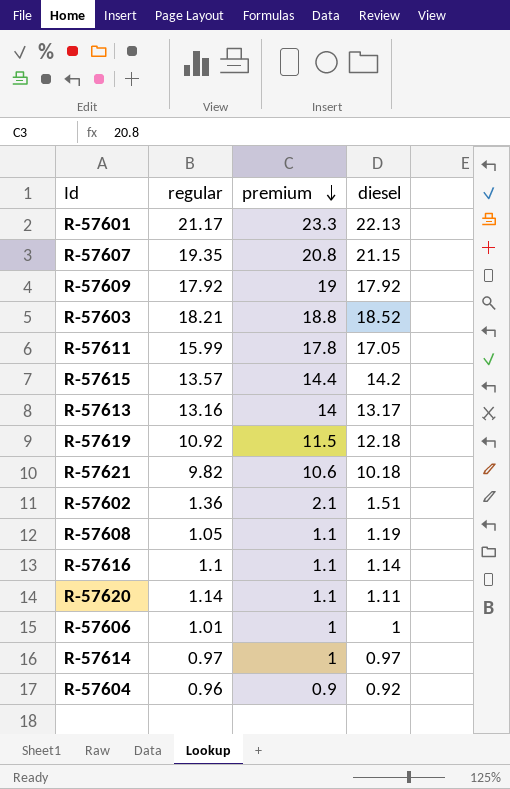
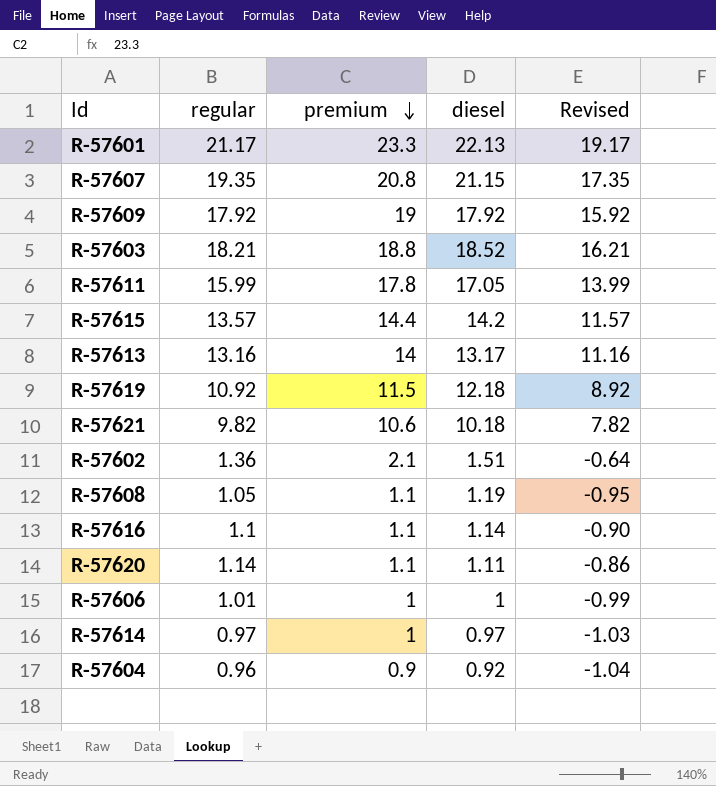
column Revised | formula: none -> [regular] - 2

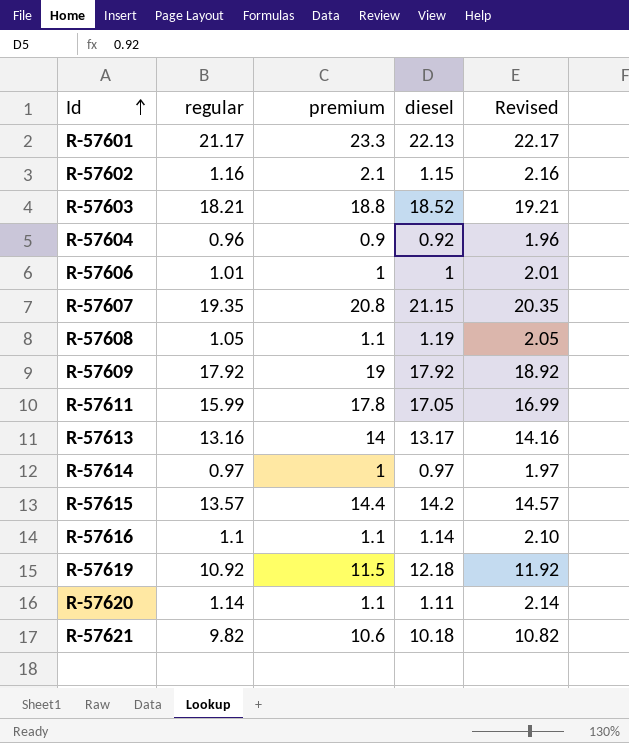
row order: premium descending -> Id ascending
column Revised | formula: [regular] - 2 -> [regular] + 1
R-57602 | regular: 1.36 -> 1.16
R-57602 | diesel: 1.51 -> 1.15

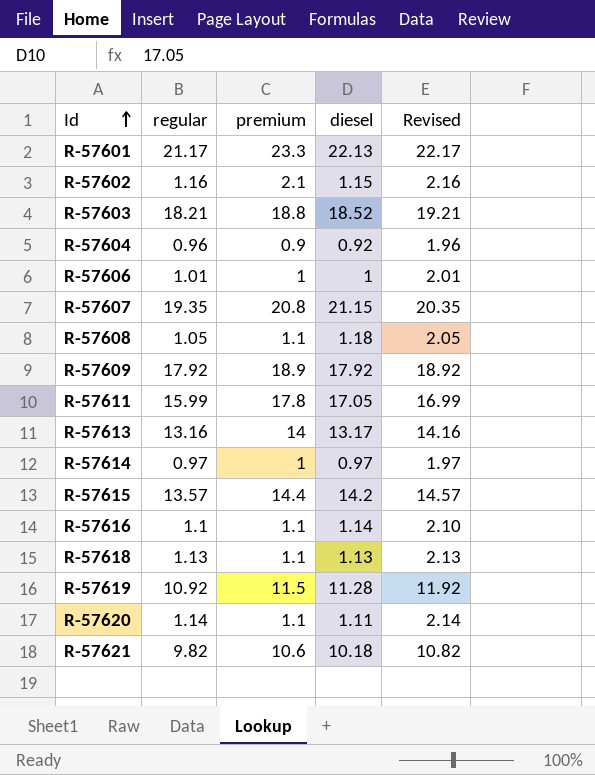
R-57608 | diesel: 1.19 -> 1.18
R-57609 | premium: 19 -> 18.9
row R-57618: none -> 1.13 | 1.1 | 1.13 | 2.13
R-57619 | diesel: 12.18 -> 11.28

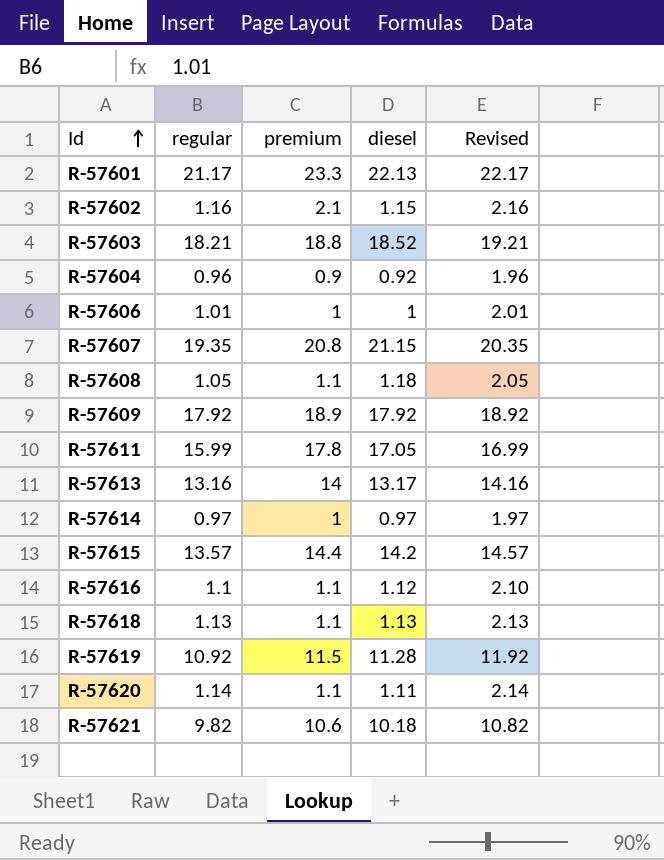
R-57616 | diesel: 1.14 -> 1.12

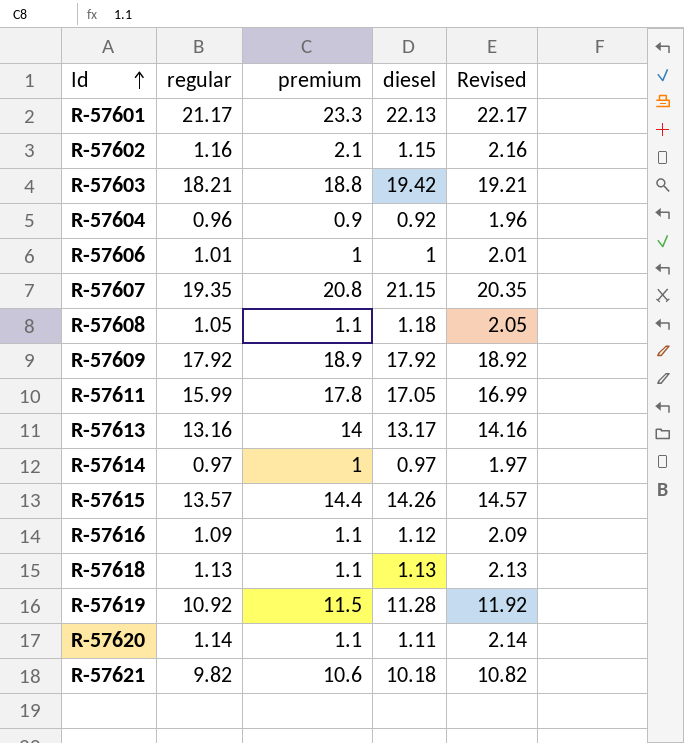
R-57603 | diesel: 18.52 -> 19.42
R-57615 | diesel: 14.2 -> 14.26
R-57616 | regular: 1.1 -> 1.09
R-57616 | Revised: 2.10 -> 2.09

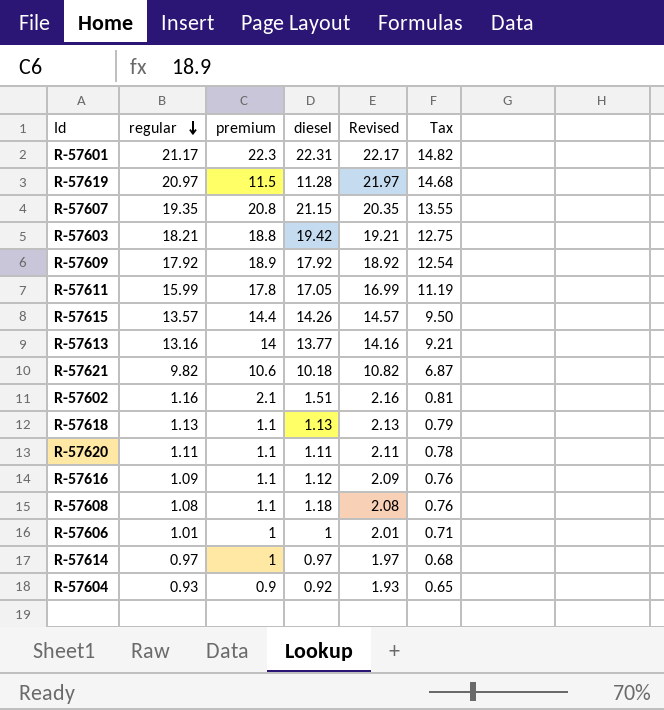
row order: Id ascending -> regular descending
column Tax | formula: none -> [regular] * 0.7
R-57601 | premium: 23.3 -> 22.3
R-57601 | diesel: 22.13 -> 22.31
R-57619 | regular: 10.92 -> 20.97
R-57619 | Revised: 11.92 -> 21.97
R-57613 | diesel: 13.17 -> 13.77
R-57602 | diesel: 1.15 -> 1.51
R-57620 | regular: 1.14 -> 1.11
R-57620 | Revised: 2.14 -> 2.11
R-57608 | regular: 1.05 -> 1.08
R-57608 | Revised: 2.05 -> 2.08
R-57604 | regular: 0.96 -> 0.93
R-57604 | Revised: 1.96 -> 1.93

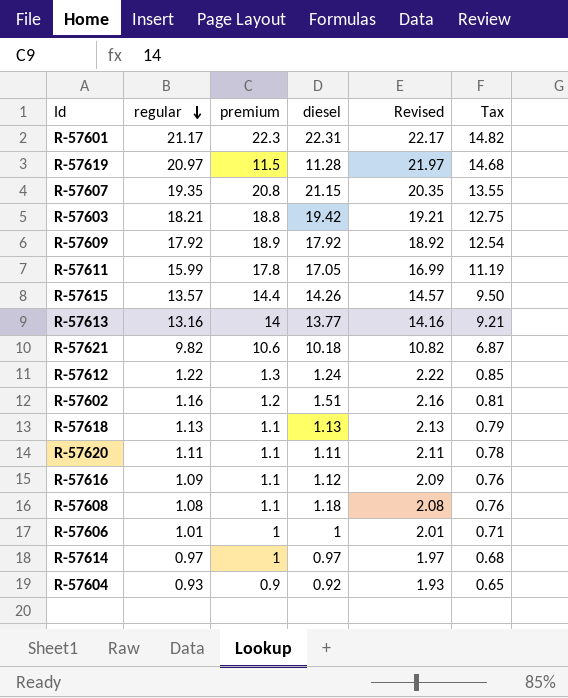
row R-57612: none -> 1.22 | 1.3 | 1.24 | 2.22 | 0.85
R-57602 | premium: 2.1 -> 1.2

